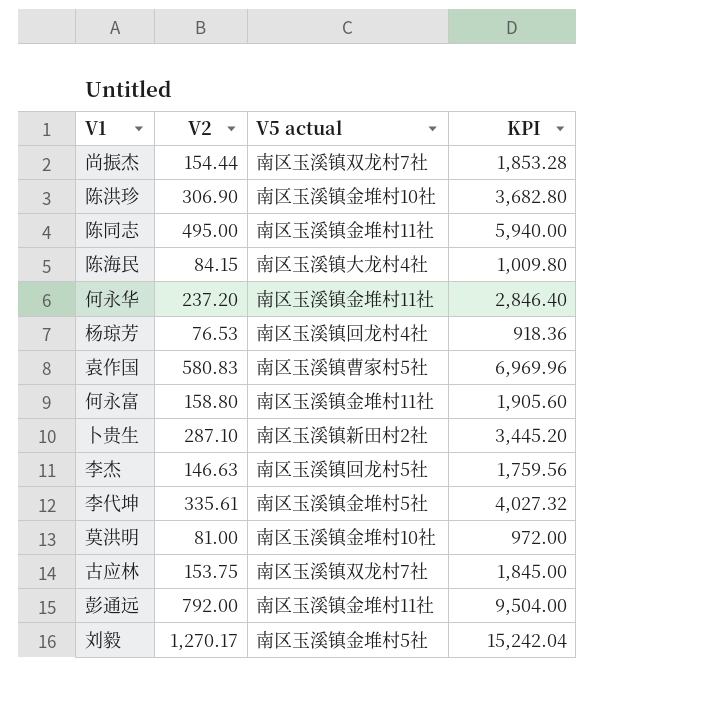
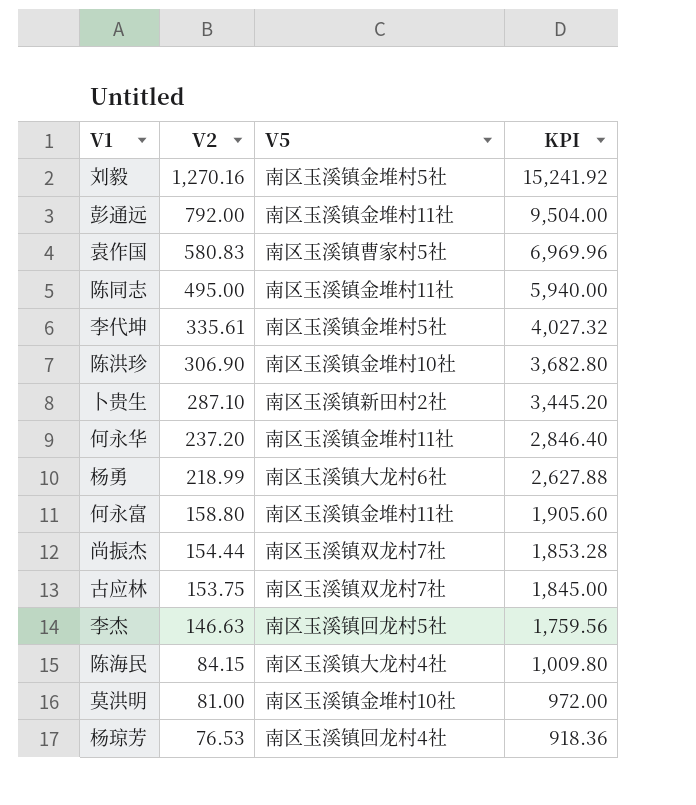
row order: none -> V2 descending
column name: V5 actual -> V5
刘毅 | V2: 1,270.17 -> 1,270.16
刘毅 | KPI: 15,242.04 -> 15,241.92
row 杨勇: none -> 218.99 | 南区玉溪镇大龙村6社 | 2,627.88

